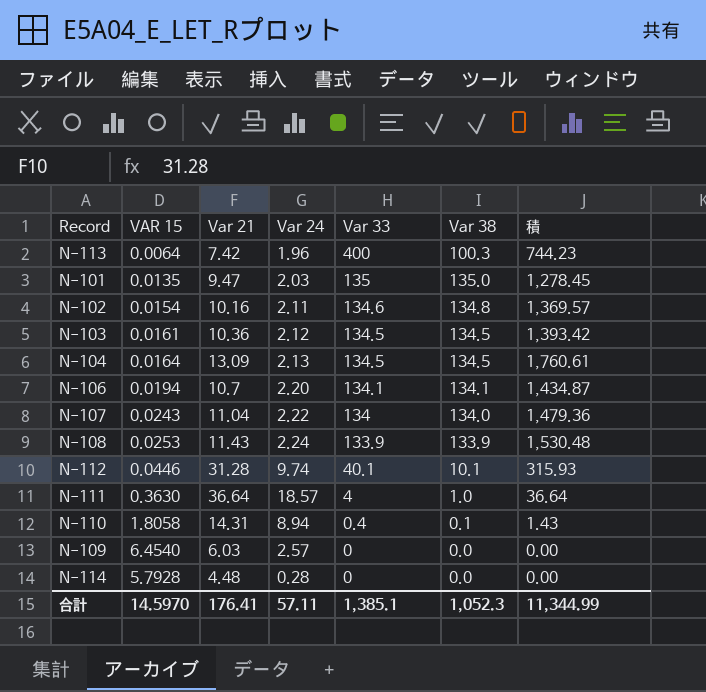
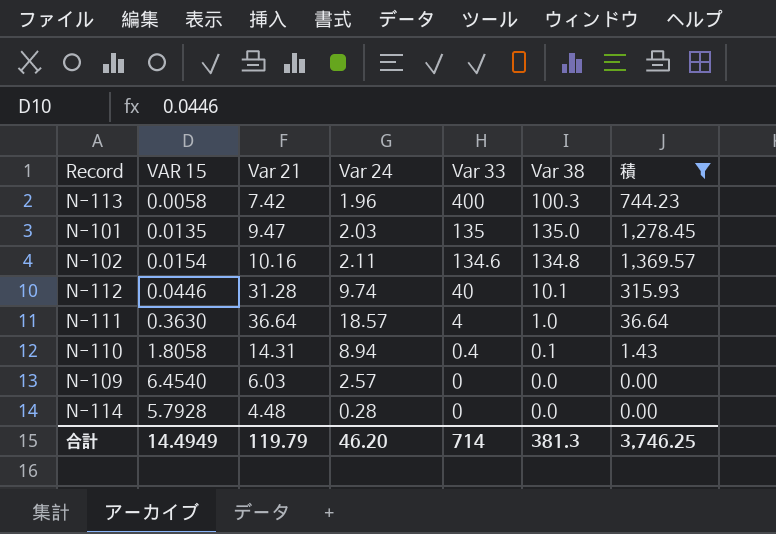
filter: none -> 積 <= 1,369.57
N-113 | VAR 15: 0.0064 -> 0.0058
N-112 | Var 33: 40.1 -> 40
合計 | VAR 15: 14.5970 -> 14.4949
合計 | Var 21: 176.41 -> 119.79
合計 | Var 24: 57.11 -> 46.20
合計 | Var 33: 1,385.1 -> 714
合計 | Var 38: 1,052.3 -> 381.3
合計 | 積: 11,344.99 -> 3,746.25

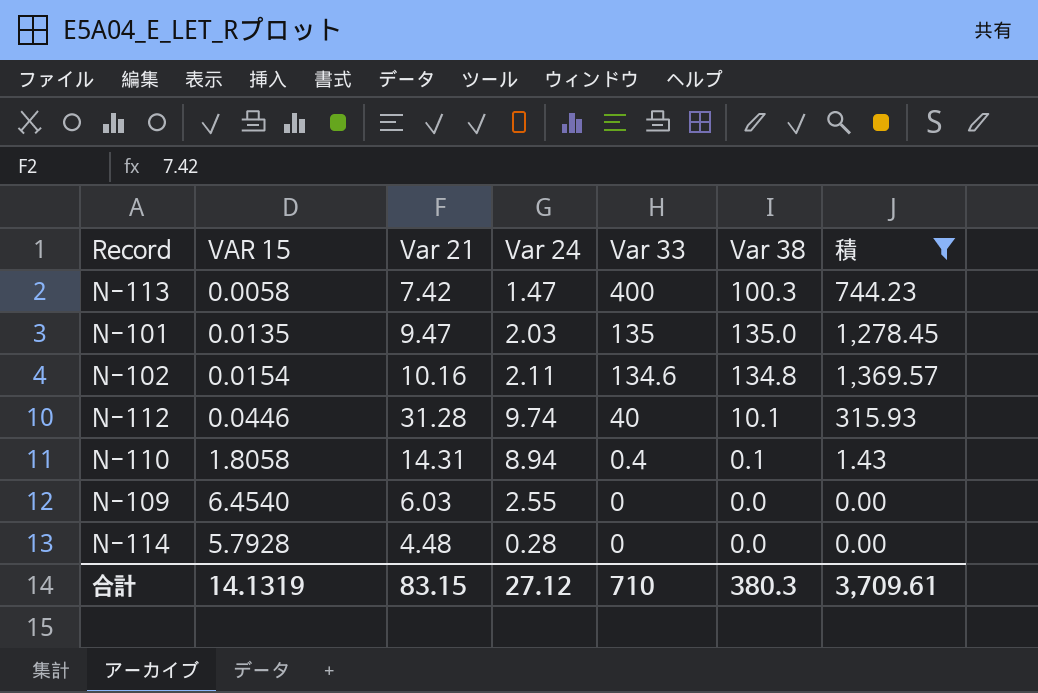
row N-111: 0.3630 | 36.64 | 18.57 | 4 | 1.0 | 36.64 -> none
N-113 | Var 24: 1.96 -> 1.47
N-109 | Var 24: 2.57 -> 2.55
合計 | VAR 15: 14.4949 -> 14.1319
合計 | Var 21: 119.79 -> 83.15
合計 | Var 24: 46.20 -> 27.12
合計 | Var 33: 714 -> 710
合計 | Var 38: 381.3 -> 380.3
合計 | 積: 3,746.25 -> 3,709.61

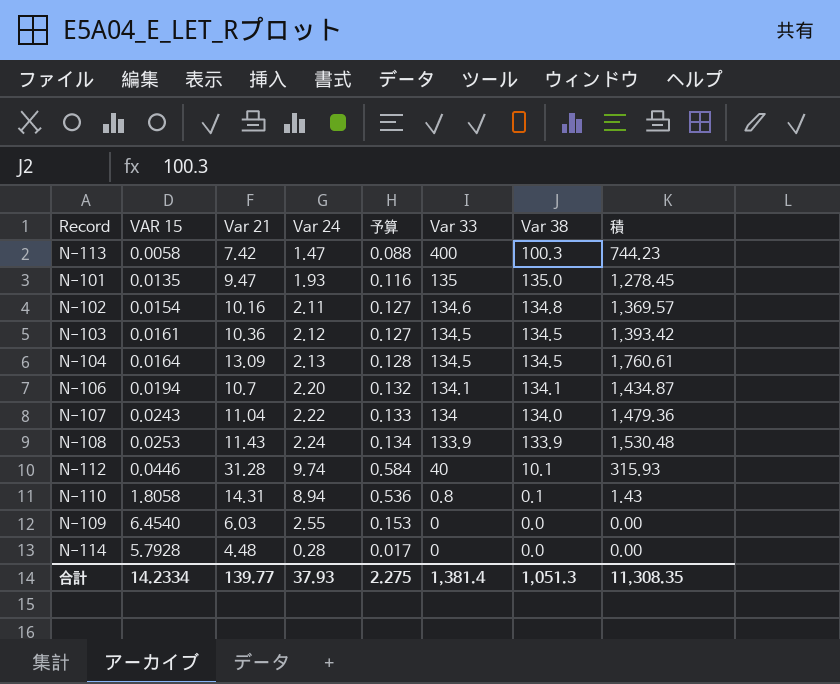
filter: 積 <= 1,369.57 -> none
column 予算 | formula: none -> [Var 24] * 0.06
N-101 | Var 24: 2.03 -> 1.93
N-110 | Var 33: 0.4 -> 0.8
合計 | VAR 15: 14.1319 -> 14.2334
合計 | Var 21: 83.15 -> 139.77
合計 | Var 24: 27.12 -> 37.93
合計 | Var 33: 710 -> 1,381.4
合計 | Var 38: 380.3 -> 1,051.3
合計 | 積: 3,709.61 -> 11,308.35

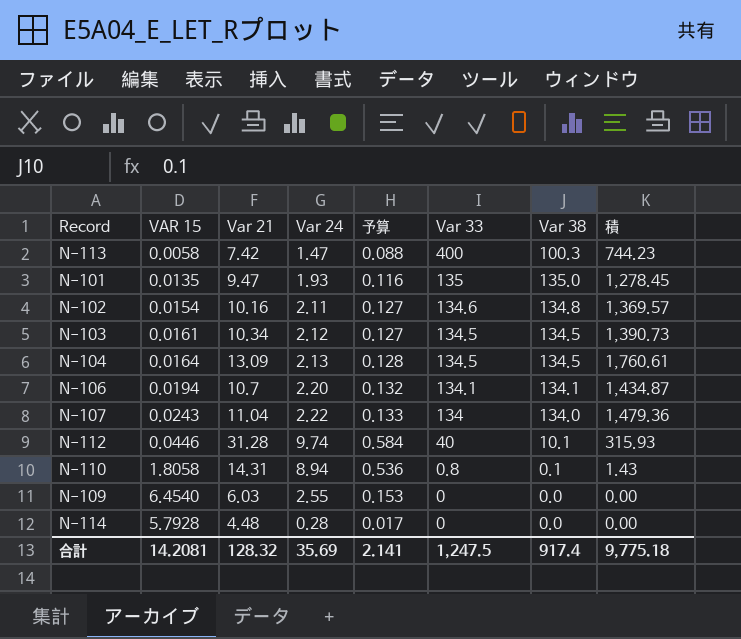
row N-108: 0.0253 | 11.43 | 2.24 | 0.134 | 133.9 | 133.9 | 1,530.48 -> none
N-103 | Var 21: 10.36 -> 10.34
N-103 | 積: 1,393.42 -> 1,390.73
合計 | VAR 15: 14.2334 -> 14.2081
合計 | Var 21: 139.77 -> 128.32
合計 | Var 24: 37.93 -> 35.69
合計 | 予算: 2.275 -> 2.141
合計 | Var 33: 1,381.4 -> 1,247.5
合計 | Var 38: 1,051.3 -> 917.4
合計 | 積: 11,308.35 -> 9,775.18

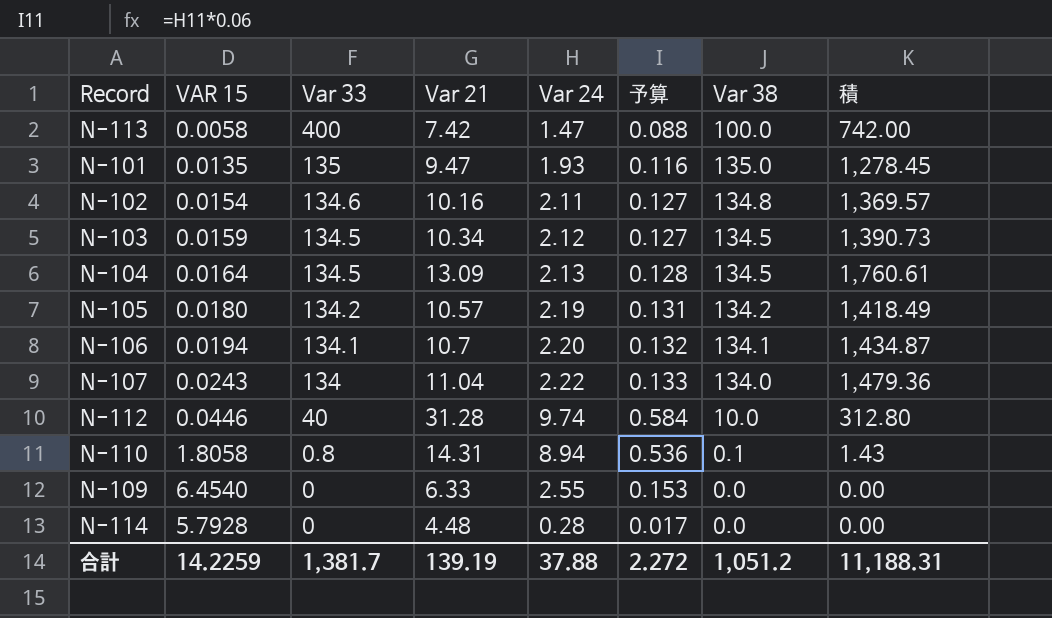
column Var 33 | position: 6 -> 3
N-113 | Var 38: 100.3 -> 100.0
N-113 | 積: 744.23 -> 742.00
N-103 | VAR 15: 0.0161 -> 0.0159
row N-105: none -> 0.0180 | 134.2 | 10.57 | 2.19 | 0.131 | 134.2 | 1,418.49
N-112 | Var 38: 10.1 -> 10.0
N-112 | 積: 315.93 -> 312.80
N-109 | Var 21: 6.03 -> 6.33
合計 | VAR 15: 14.2081 -> 14.2259
合計 | Var 33: 1,247.5 -> 1,381.7
合計 | Var 21: 128.32 -> 139.19
合計 | Var 24: 35.69 -> 37.88
合計 | 予算: 2.141 -> 2.272
合計 | Var 38: 917.4 -> 1,051.2
合計 | 積: 9,775.18 -> 11,188.31

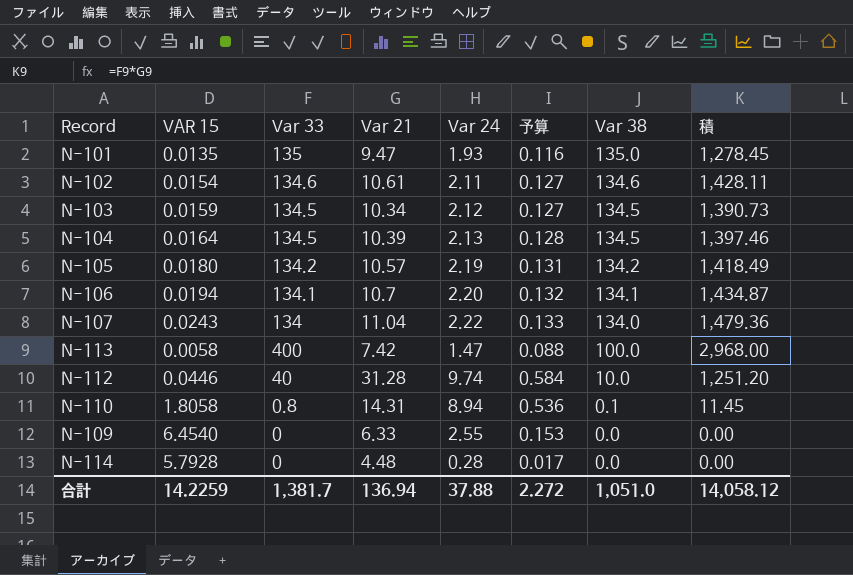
row order: Var 33 descending -> Var 38 descending
column 積 | formula: [Var 21] * [Var 38] -> [Var 33] * [Var 21]
N-102 | Var 21: 10.16 -> 10.61
N-102 | Var 38: 134.8 -> 134.6
N-104 | Var 21: 13.09 -> 10.39
合計 | Var 21: 139.19 -> 136.94
合計 | Var 38: 1,051.2 -> 1,051.0
合計 | 積: 11,188.31 -> 14,058.12

